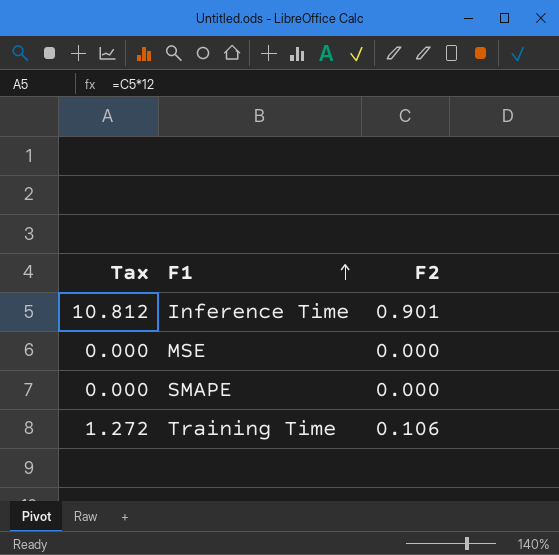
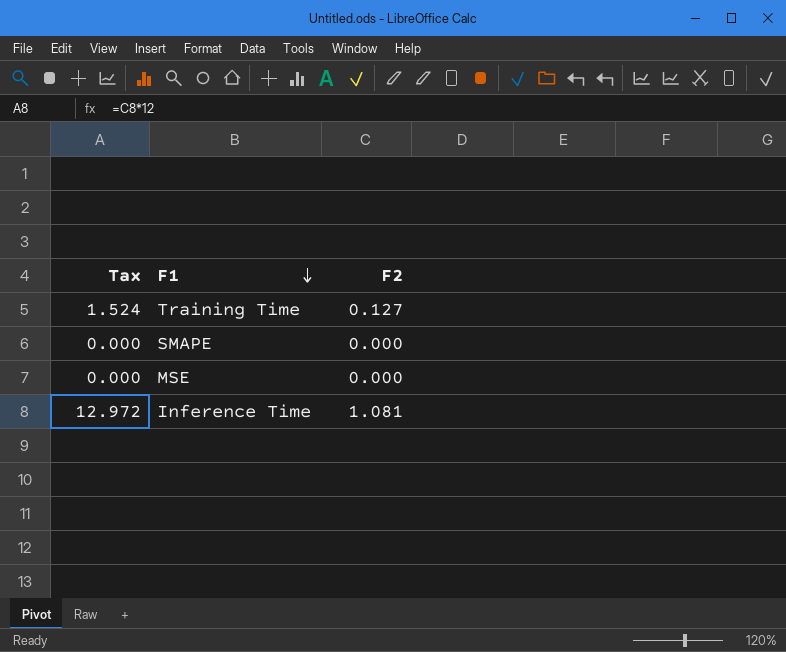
row order: F1 ascending -> F1 descending
Training Time | Tax: 1.272 -> 1.524
Training Time | F2: 0.106 -> 0.127
Inference Time | Tax: 10.812 -> 12.972
Inference Time | F2: 0.901 -> 1.081

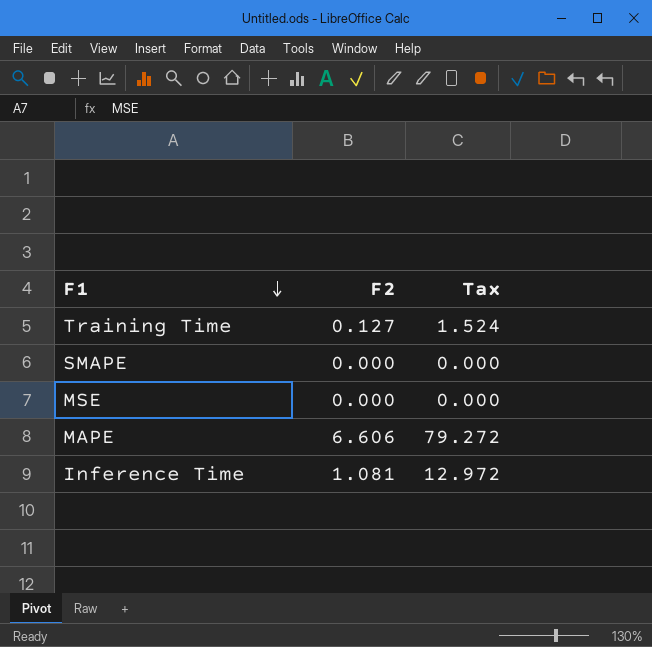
column Tax | position: 1 -> 3
row MAPE: none -> 6.606 | 79.272

